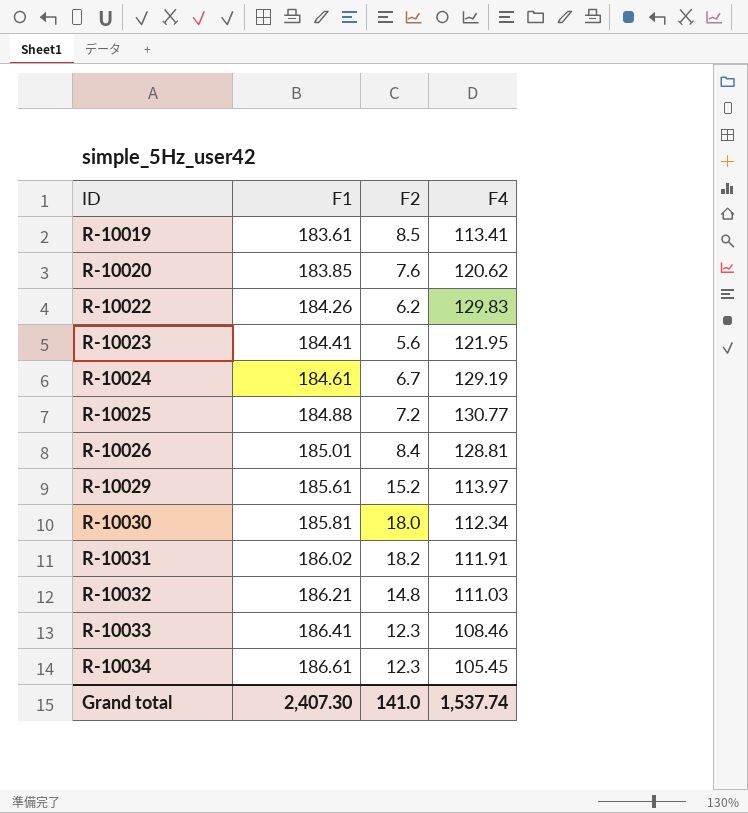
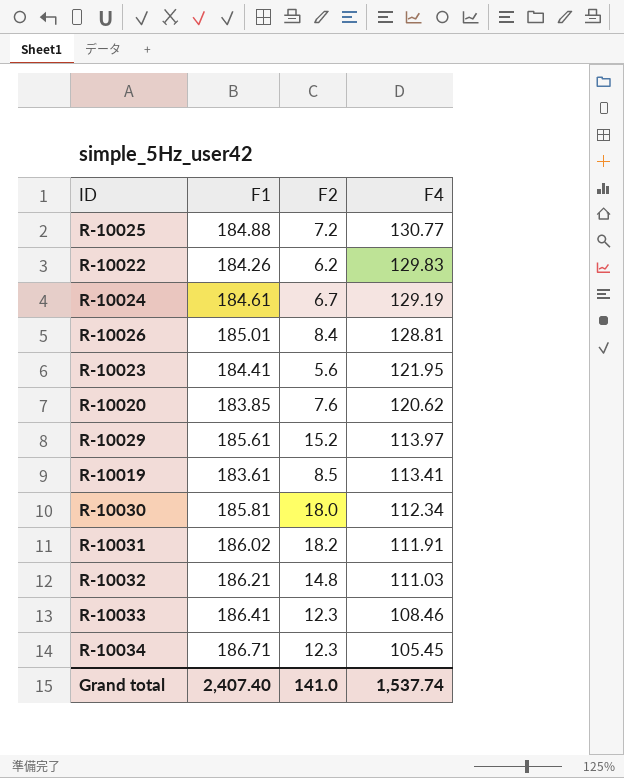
row order: ID ascending -> F4 descending
R-10034 | F1: 186.61 -> 186.71
Grand total | F1: 2,407.30 -> 2,407.40

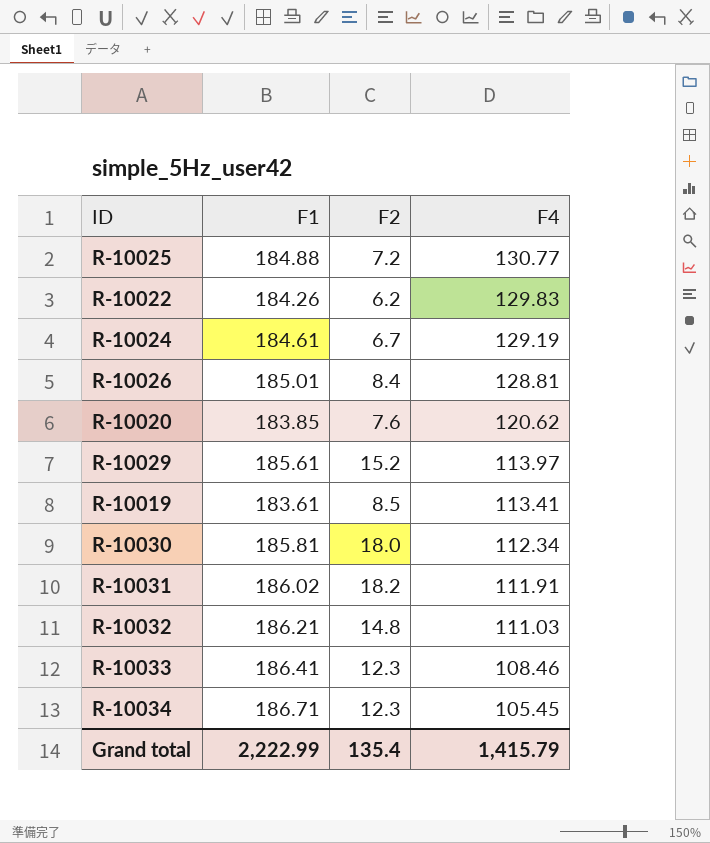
row R-10023: 184.41 | 5.6 | 121.95 -> none
Grand total | F1: 2,407.40 -> 2,222.99
Grand total | F2: 141.0 -> 135.4
Grand total | F4: 1,537.74 -> 1,415.79

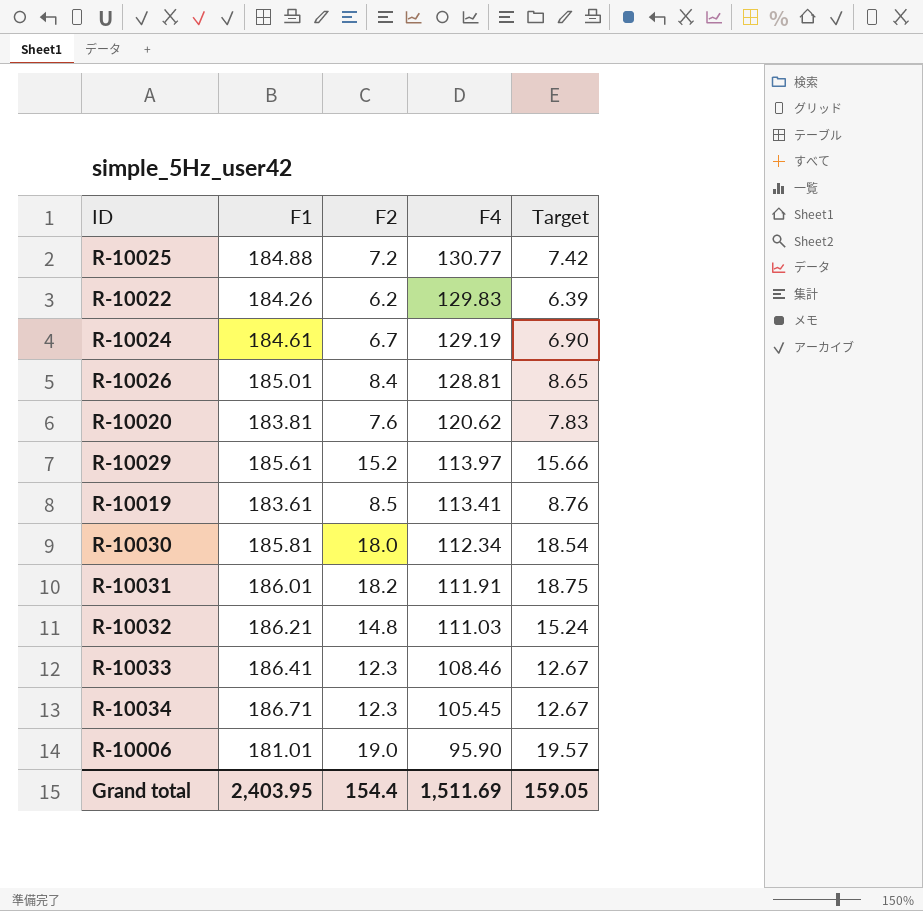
column Target | formula: none -> [F2] * 1.03
R-10020 | F1: 183.85 -> 183.81
R-10031 | F1: 186.02 -> 186.01
row R-10006: none -> 181.01 | 19.0 | 95.90 | 19.57
Grand total | F1: 2,222.99 -> 2,403.95
Grand total | F2: 135.4 -> 154.4
Grand total | F4: 1,415.79 -> 1,511.69

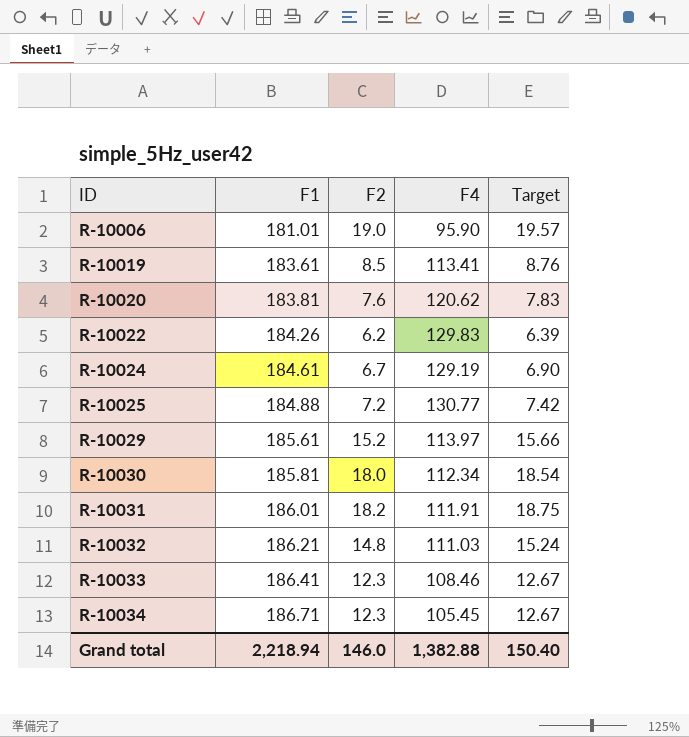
row order: F4 descending -> ID ascending
row R-10026: 185.01 | 8.4 | 128.81 | 8.65 -> none
Grand total | F1: 2,403.95 -> 2,218.94
Grand total | F2: 154.4 -> 146.0
Grand total | F4: 1,511.69 -> 1,382.88
Grand total | Target: 159.05 -> 150.40

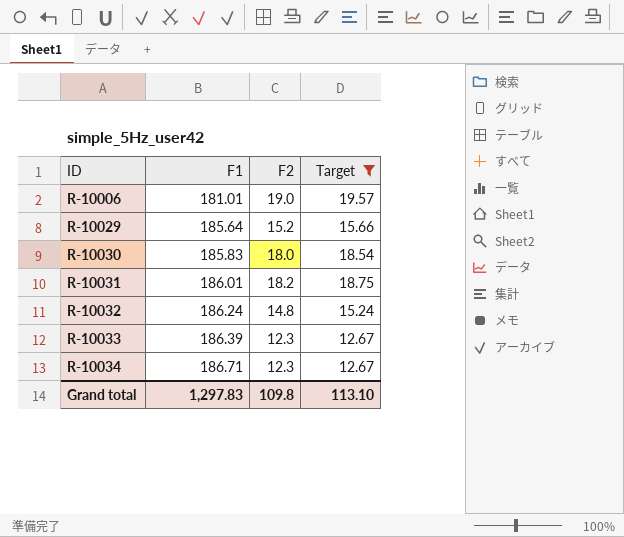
filter: none -> Target >= 12.67
column F4 | position: 4 -> none
R-10029 | F1: 185.61 -> 185.64
R-10030 | F1: 185.81 -> 185.83
R-10032 | F1: 186.21 -> 186.24
R-10033 | F1: 186.41 -> 186.39
Grand total | F1: 2,218.94 -> 1,297.83
Grand total | F2: 146.0 -> 109.8
Grand total | Target: 150.40 -> 113.10

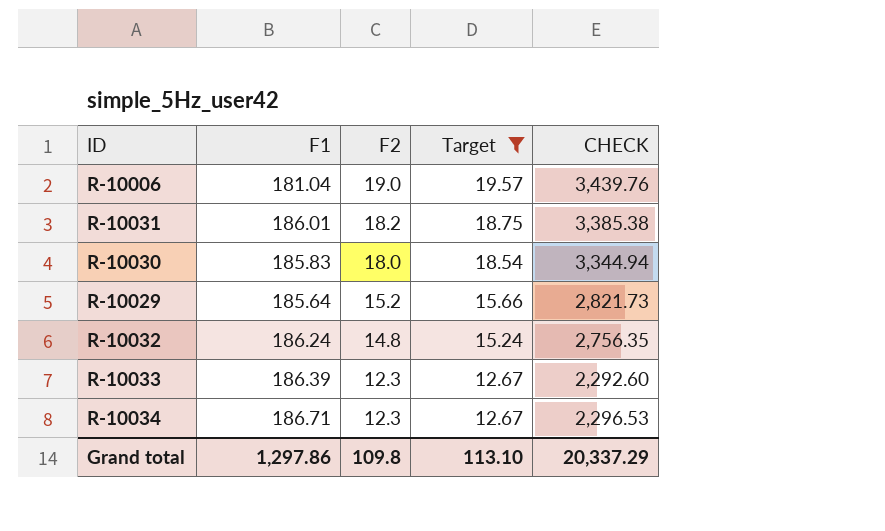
row order: ID ascending -> F2 descending
column CHECK | formula: none -> [F1] * [F2]
R-10006 | F1: 181.01 -> 181.04
Grand total | F1: 1,297.83 -> 1,297.86

